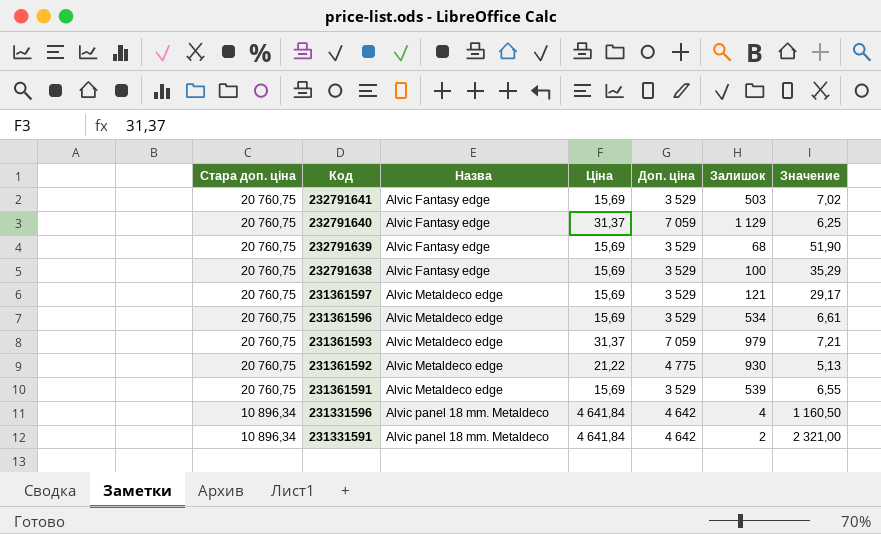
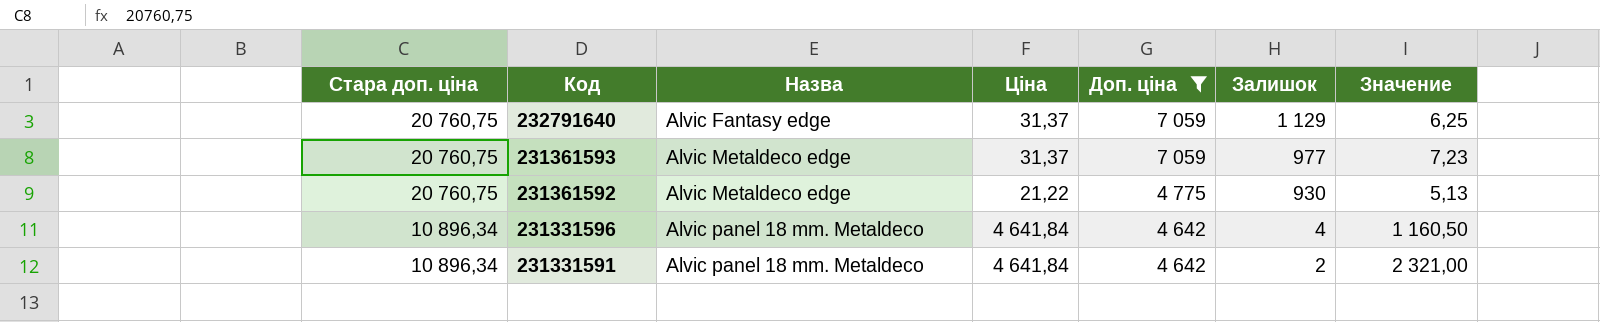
filter: none -> Доп. ціна != 3 529
231361593 | Залишок: 979 -> 977
231361593 | Значение: 7,21 -> 7,23

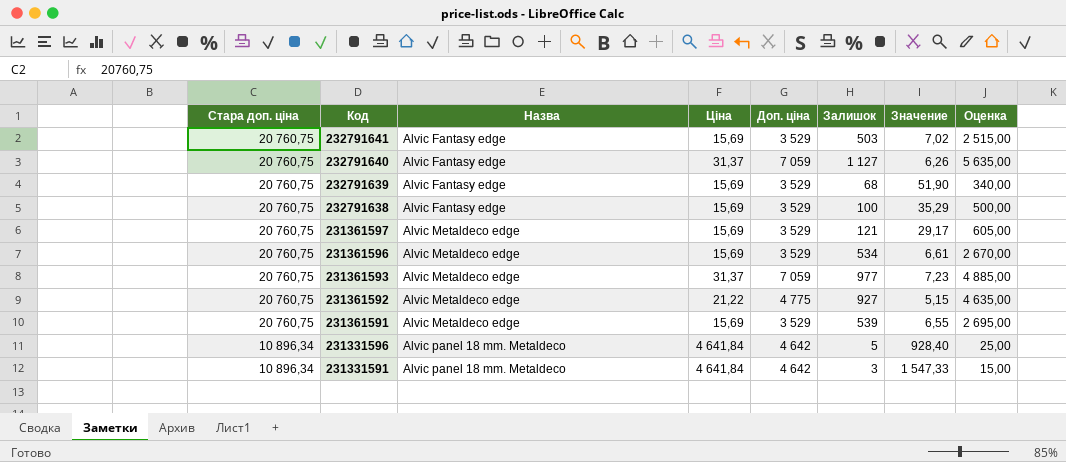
filter: Доп. ціна != 3 529 -> none
column Оценка | formula: none -> [Залишок] * 5
232791640 | Залишок: 1 129 -> 1 127
232791640 | Значение: 6,25 -> 6,26
231361592 | Залишок: 930 -> 927
231361592 | Значение: 5,13 -> 5,15
231331596 | Залишок: 4 -> 5
231331596 | Значение: 1 160,50 -> 928,40
231331591 | Залишок: 2 -> 3
231331591 | Значение: 2 321,00 -> 1 547,33

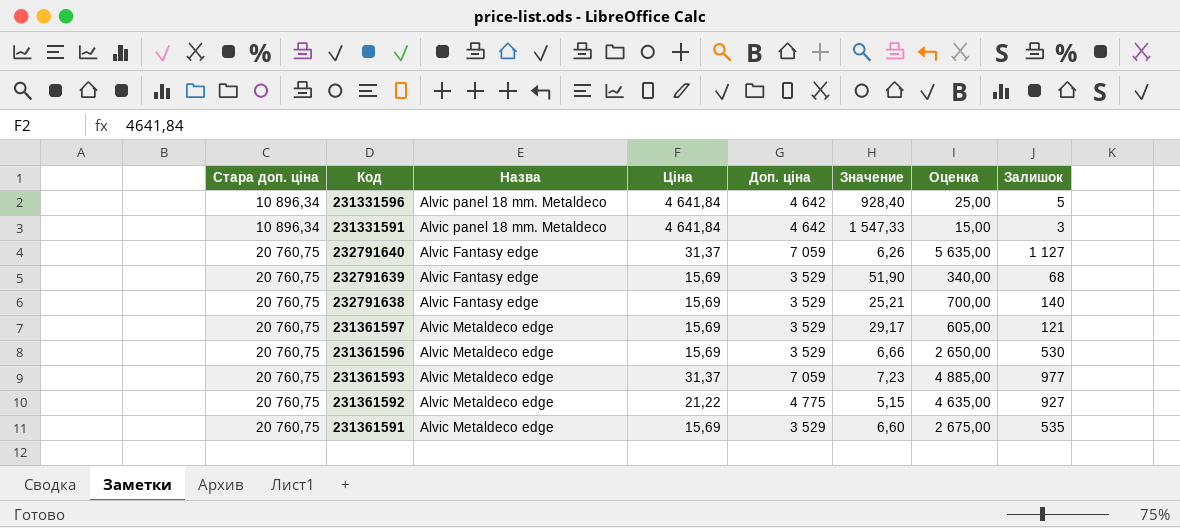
row order: Стара доп. ціна descending -> Стара доп. ціна ascending
column Залишок | position: 6 -> 8
row 232791641: 20 760,75 | Alvic Fantasy edge | 15,69 | 3 529 | 503 | 7,02 | 2 515,00 -> none
232791638 | Значение: 35,29 -> 25,21
232791638 | Оценка: 500,00 -> 700,00
232791638 | Залишок: 100 -> 140
231361596 | Значение: 6,61 -> 6,66
231361596 | Оценка: 2 670,00 -> 2 650,00
231361596 | Залишок: 534 -> 530
231361591 | Значение: 6,55 -> 6,60
231361591 | Оценка: 2 695,00 -> 2 675,00
231361591 | Залишок: 539 -> 535

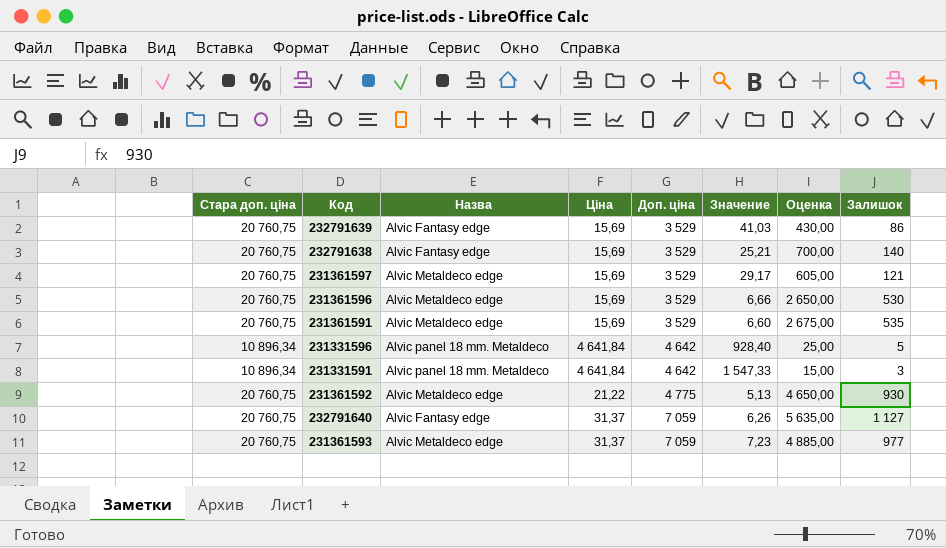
row order: Стара доп. ціна ascending -> Доп. ціна ascending
232791639 | Значение: 51,90 -> 41,03
232791639 | Оценка: 340,00 -> 430,00
232791639 | Залишок: 68 -> 86
231361592 | Значение: 5,15 -> 5,13
231361592 | Оценка: 4 635,00 -> 4 650,00
231361592 | Залишок: 927 -> 930

